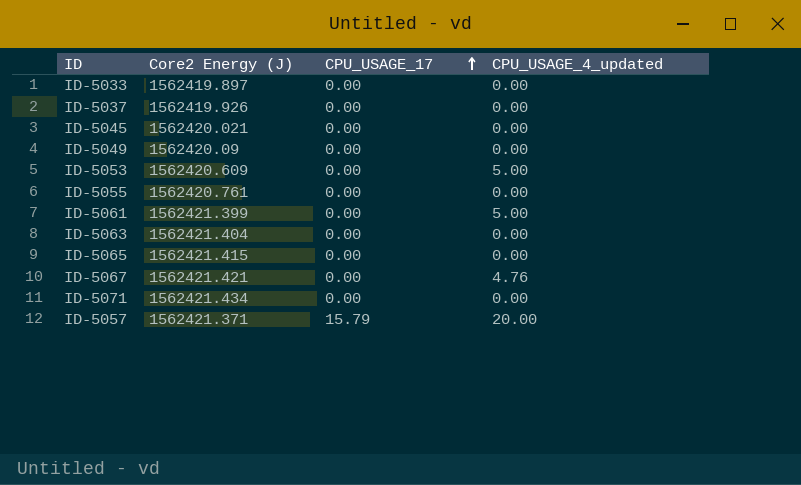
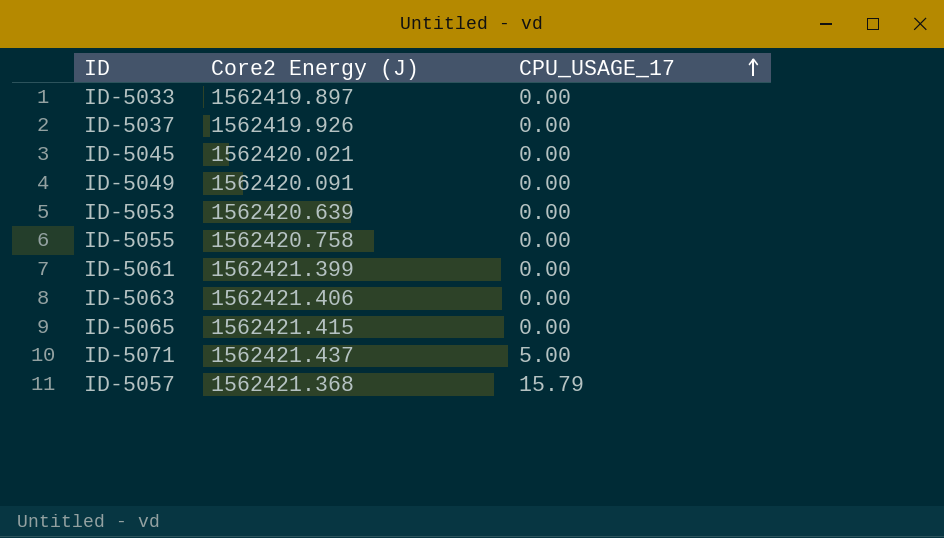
column CPU_USAGE_4_updated | position: 4 -> none
row ID-5067: 1562421.421 | 0.00 | 4.76 -> none
ID-5049 | Core2 Energy (J): 1562420.09 -> 1562420.091
ID-5053 | Core2 Energy (J): 1562420.609 -> 1562420.639
ID-5055 | Core2 Energy (J): 1562420.761 -> 1562420.758
ID-5063 | Core2 Energy (J): 1562421.404 -> 1562421.406
ID-5071 | Core2 Energy (J): 1562421.434 -> 1562421.437
ID-5071 | CPU_USAGE_17: 0.00 -> 5.00
ID-5057 | Core2 Energy (J): 1562421.371 -> 1562421.368

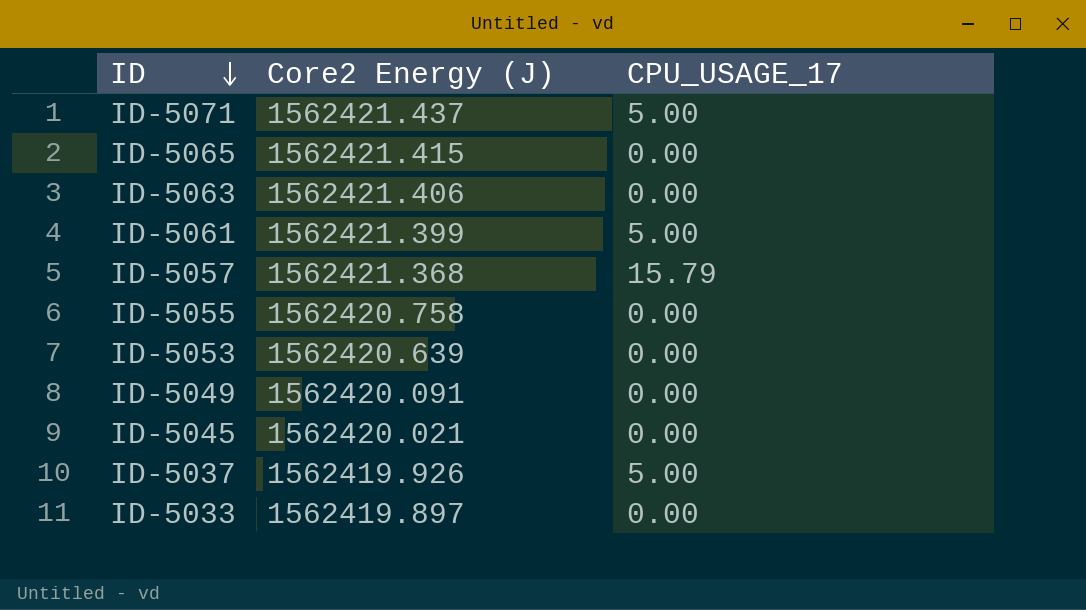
row order: CPU_USAGE_17 ascending -> ID descending
ID-5061 | CPU_USAGE_17: 0.00 -> 5.00
ID-5037 | CPU_USAGE_17: 0.00 -> 5.00

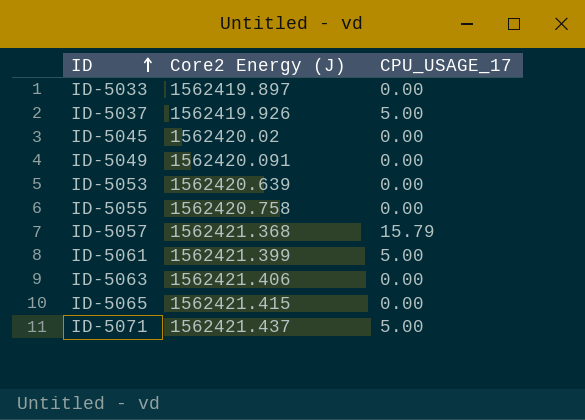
row order: ID descending -> ID ascending
ID-5045 | Core2 Energy (J): 1562420.021 -> 1562420.02

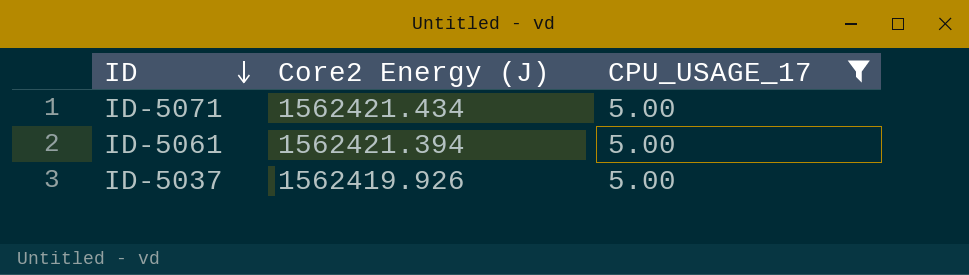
filter: none -> CPU_USAGE_17 = 5.00
row order: ID ascending -> ID descending
ID-5071 | Core2 Energy (J): 1562421.437 -> 1562421.434
ID-5061 | Core2 Energy (J): 1562421.399 -> 1562421.394

